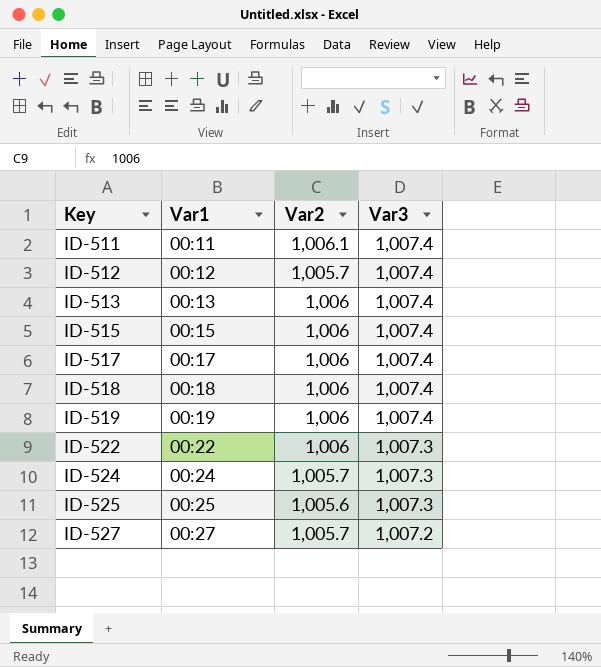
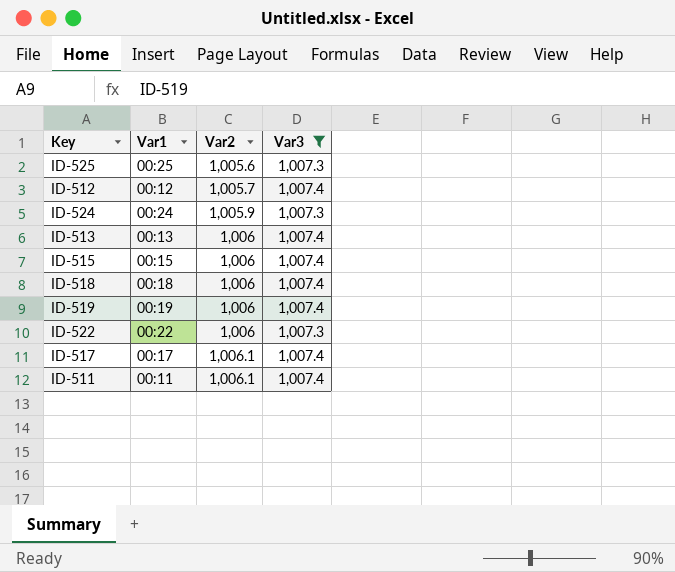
filter: none -> Var3 != 1,007.2
row order: Key ascending -> Var2 ascending
ID-524 | Var2: 1,005.7 -> 1,005.9
ID-517 | Var2: 1,006 -> 1,006.1

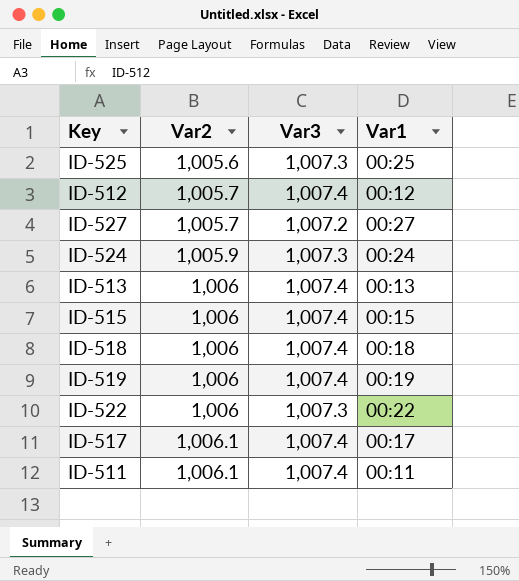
filter: Var3 != 1,007.2 -> none
column Var1 | position: 2 -> 4

